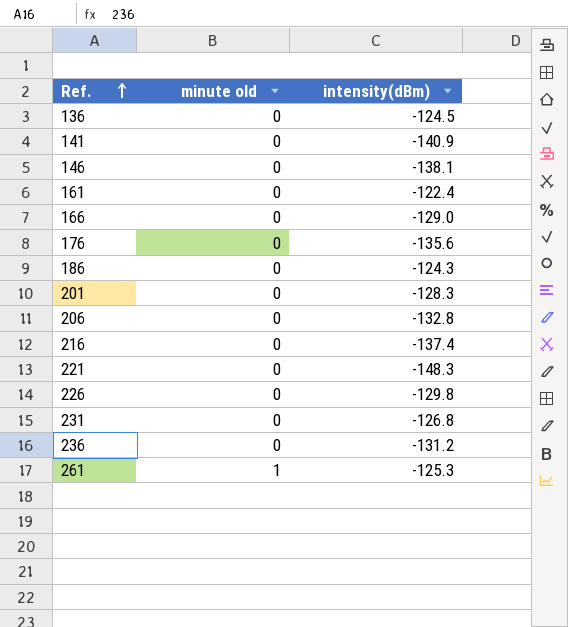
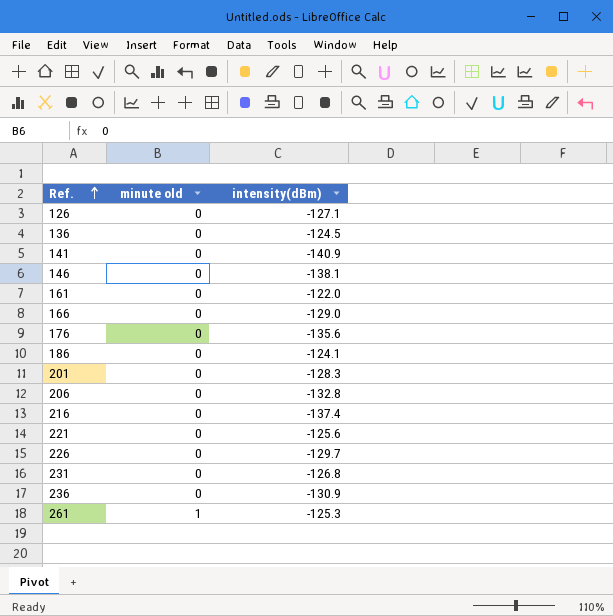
row 126: none -> 0 | -127.1
161 | intensity(dBm): -122.4 -> -122.0
186 | intensity(dBm): -124.3 -> -124.1
221 | intensity(dBm): -148.3 -> -125.6
226 | intensity(dBm): -129.8 -> -129.7
236 | intensity(dBm): -131.2 -> -130.9

